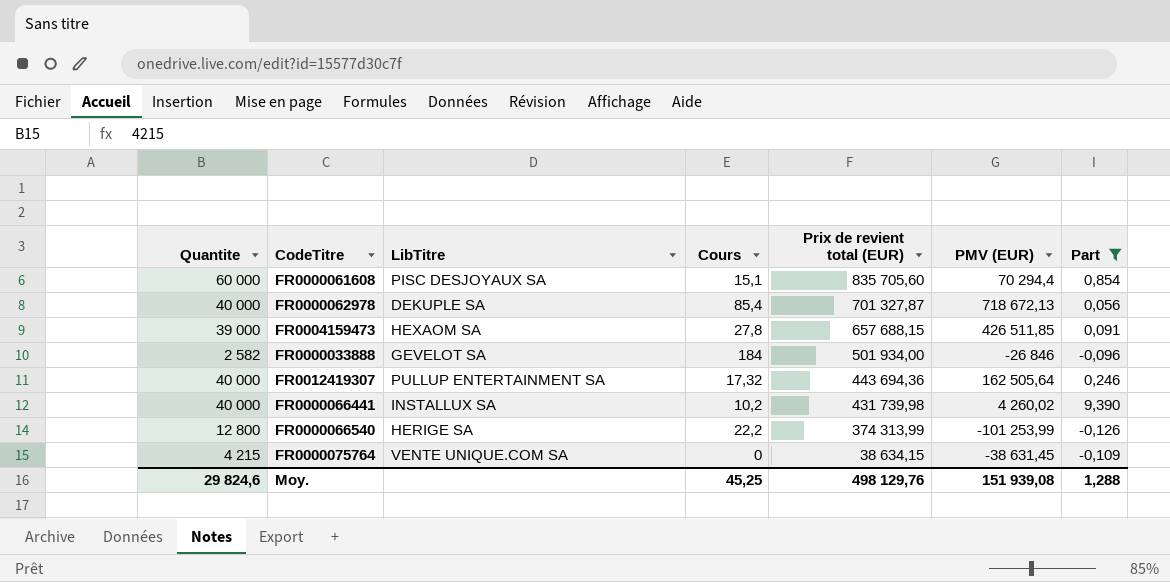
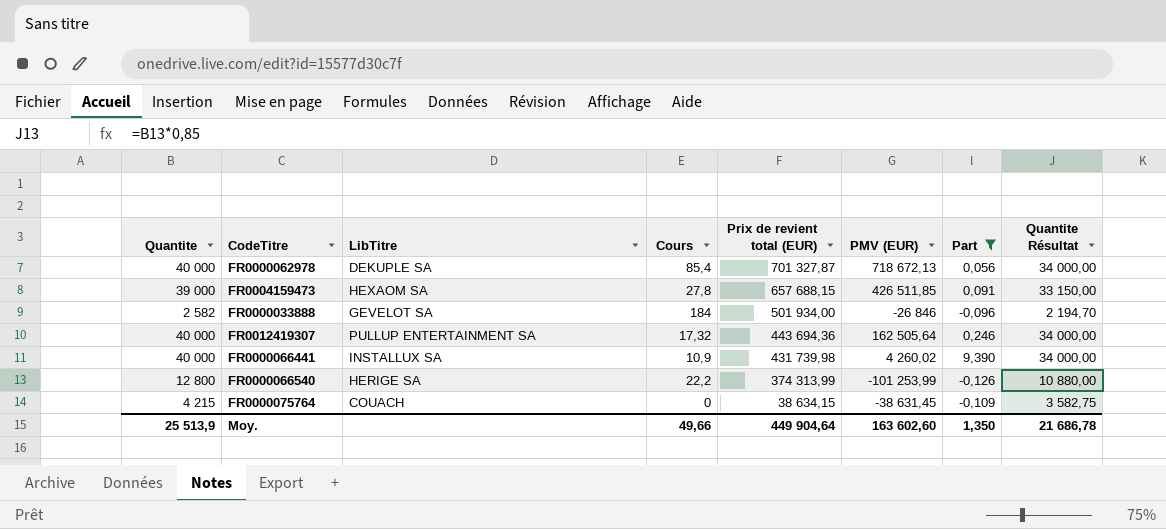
column Quantite Résultat | formula: none -> [Quantite] * 0,85
row FR0000061608: 60 000 | PISC DESJOYAUX SA | 15,1 | 835 705,60 | 70 294,4 | 0,854 -> none
FR0000066441 | Cours: 10,2 -> 10,9
FR0000075764 | LibTitre: VENTE UNIQUE.COM SA -> COUACH
Moy. | Quantite: 29 824,6 -> 25 513,9
Moy. | Cours: 45,25 -> 49,66
Moy. | Prix de revient total (EUR): 498 129,76 -> 449 904,64
Moy. | PMV (EUR): 151 939,08 -> 163 602,60
Moy. | Part: 1,288 -> 1,350

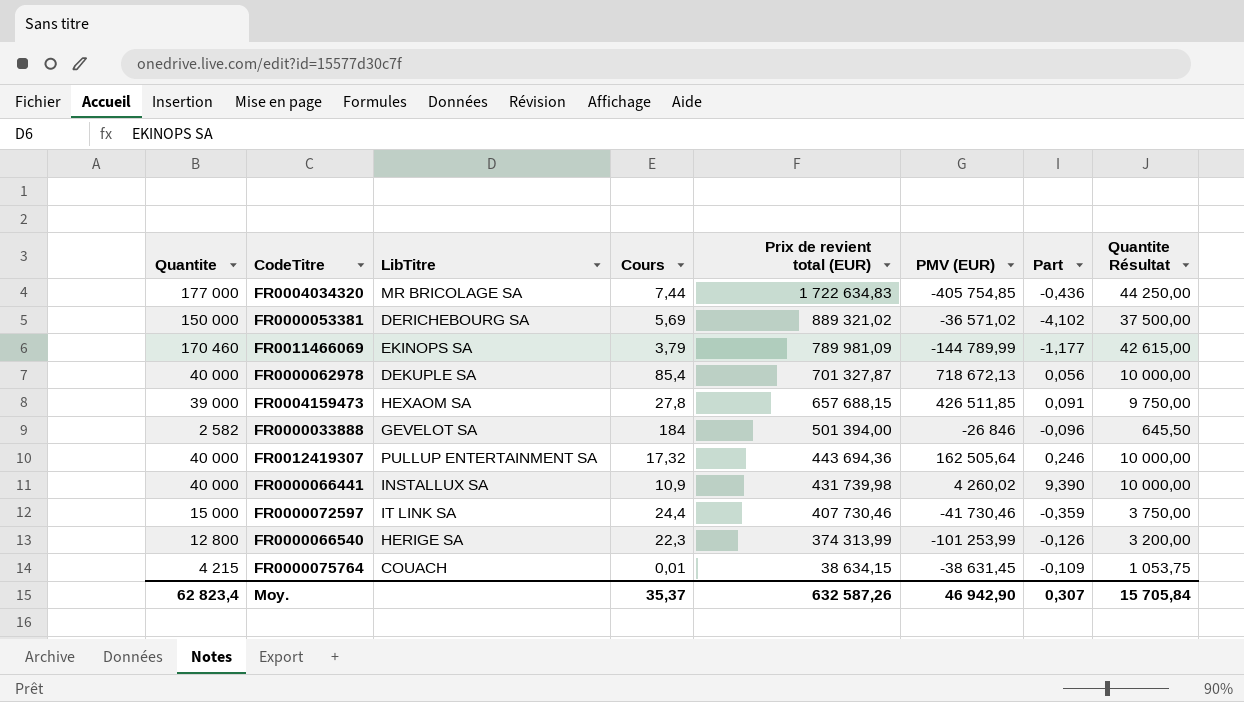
filter: Part >= -0,126 -> none
column Quantite Résultat | formula: [Quantite] * 0,85 -> [Quantite] * 0,25
FR0000033888 | Prix de revient total (EUR): 501 934,00 -> 501 394,00
FR0000066540 | Cours: 22,2 -> 22,3
FR0000075764 | Cours: 0 -> 0,01
Moy. | Quantite: 25 513,9 -> 62 823,4
Moy. | Cours: 49,66 -> 35,37
Moy. | Prix de revient total (EUR): 449 904,64 -> 632 587,26
Moy. | PMV (EUR): 163 602,60 -> 46 942,90
Moy. | Part: 1,350 -> 0,307
Moy. | Quantite Résultat: 21 686,78 -> 15 705,84

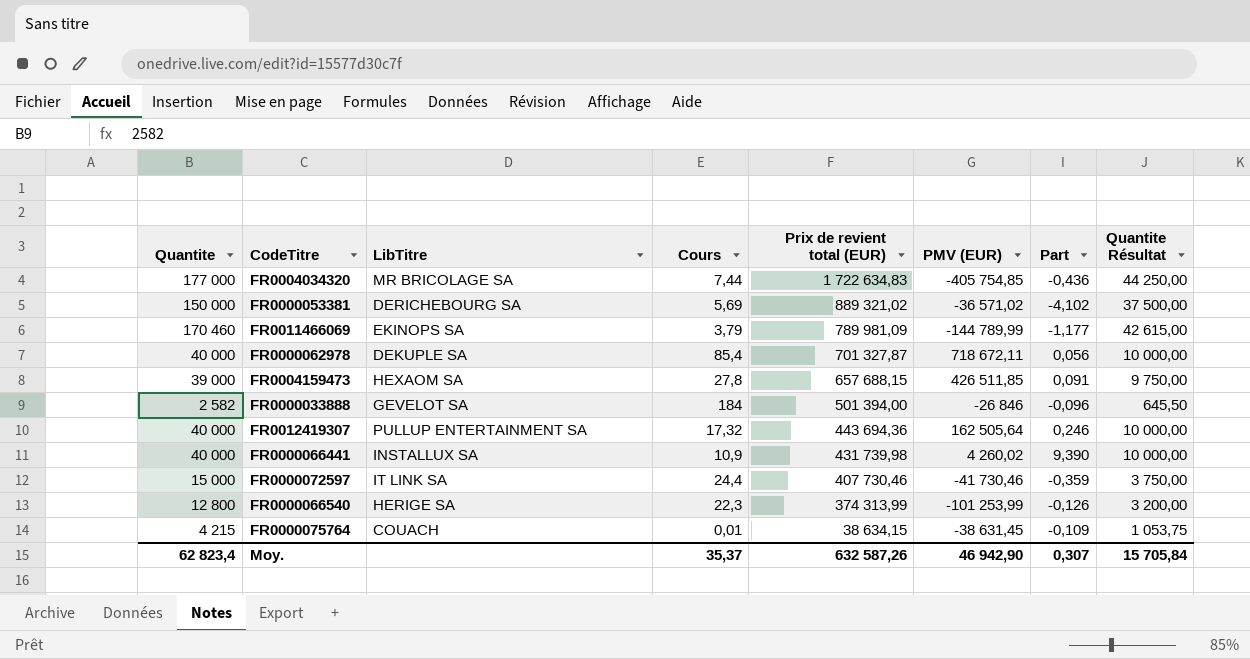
FR0000062978 | PMV (EUR): 718 672,13 -> 718 672,11

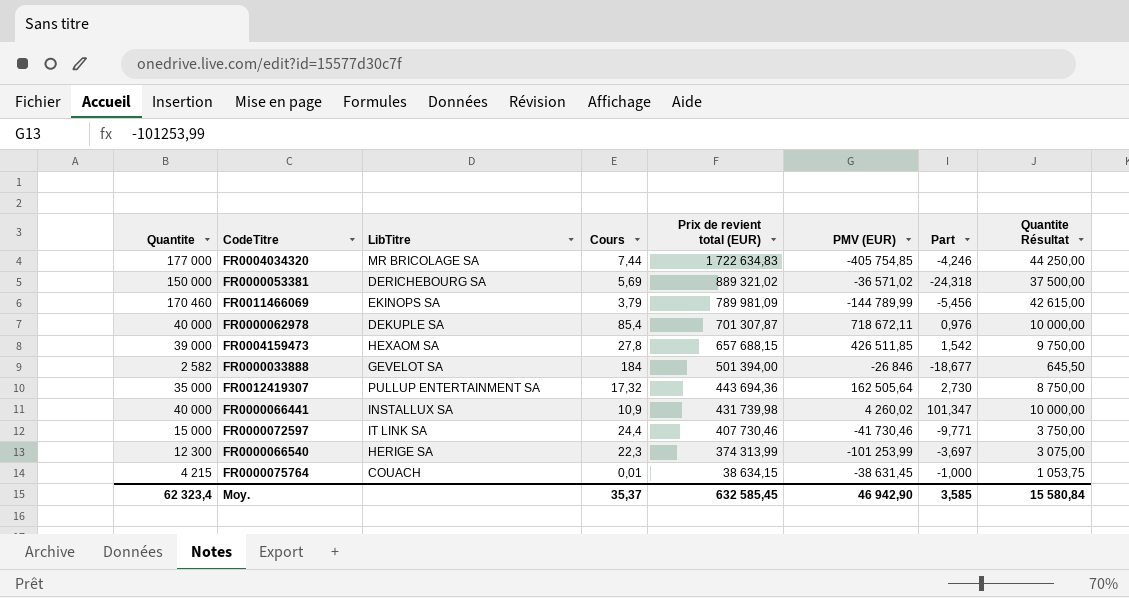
column Part | formula: [Quantite] / [PMV (EUR)] -> [Prix de revient total (EUR)] / [PMV (EUR)]
FR0000062978 | Prix de revient total (EUR): 701 327,87 -> 701 307,87
FR0012419307 | Quantite: 40 000 -> 35 000
FR0012419307 | Quantite Résultat: 10 000,00 -> 8 750,00
FR0000066540 | Quantite: 12 800 -> 12 300
FR0000066540 | Quantite Résultat: 3 200,00 -> 3 075,00
Moy. | Quantite: 62 823,4 -> 62 323,4
Moy. | Prix de revient total (EUR): 632 587,26 -> 632 585,45
Moy. | Part: 0,307 -> 3,585
Moy. | Quantite Résultat: 15 705,84 -> 15 580,84

